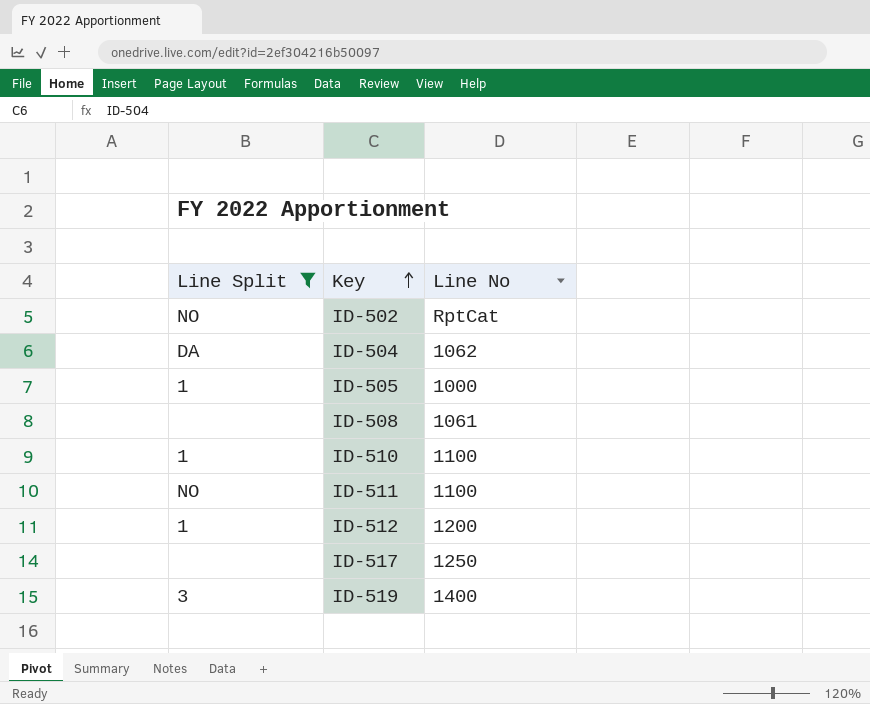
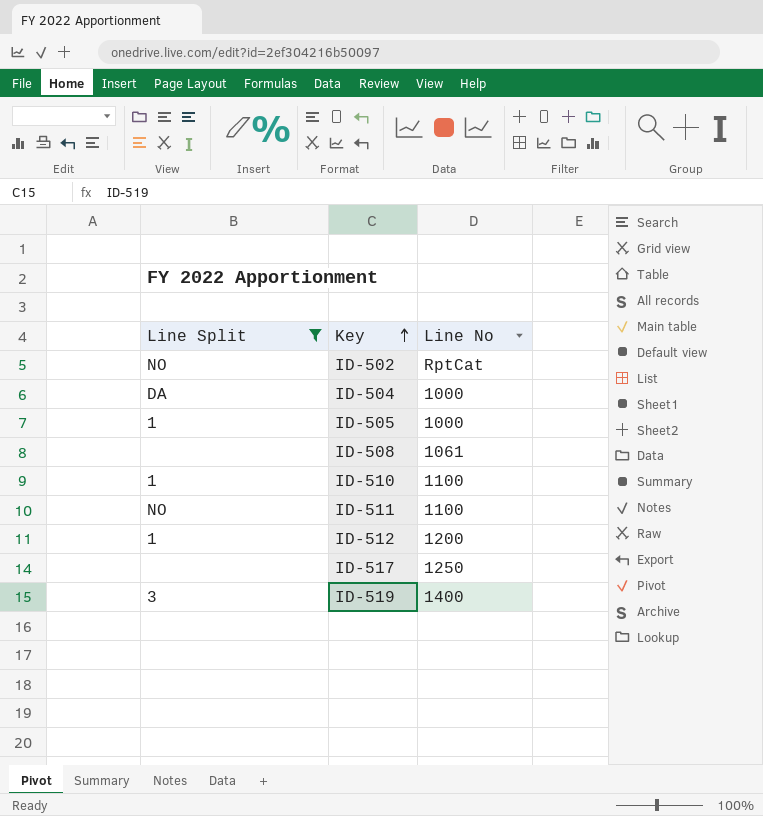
ID-504 | Line No: 1062 -> 1000

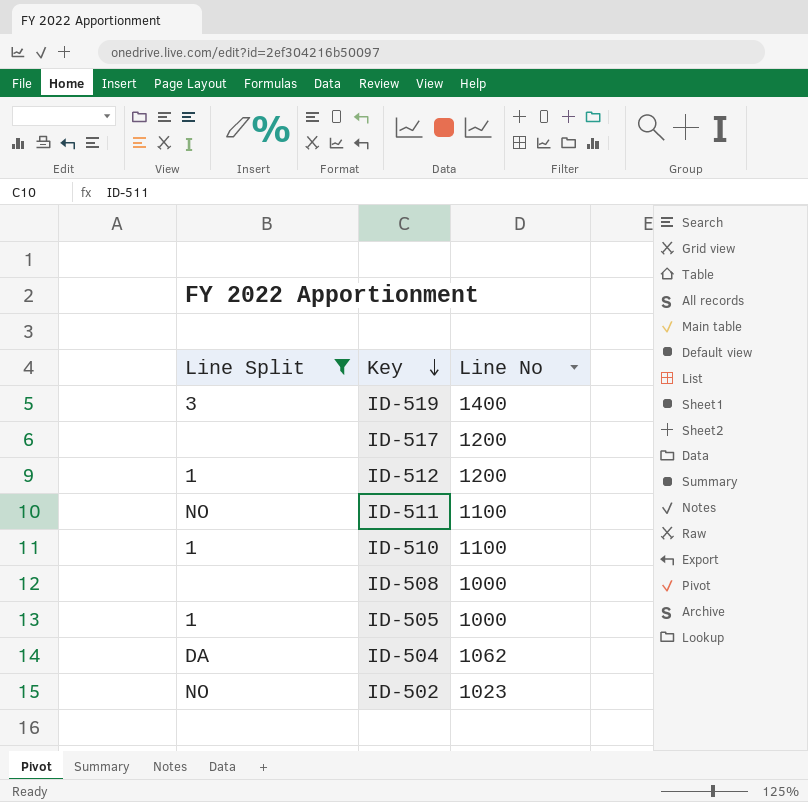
row order: Key ascending -> Key descending
ID-517 | Line No: 1250 -> 1200
ID-508 | Line No: 1061 -> 1000
ID-504 | Line No: 1000 -> 1062
ID-502 | Line No: RptCat -> 1023

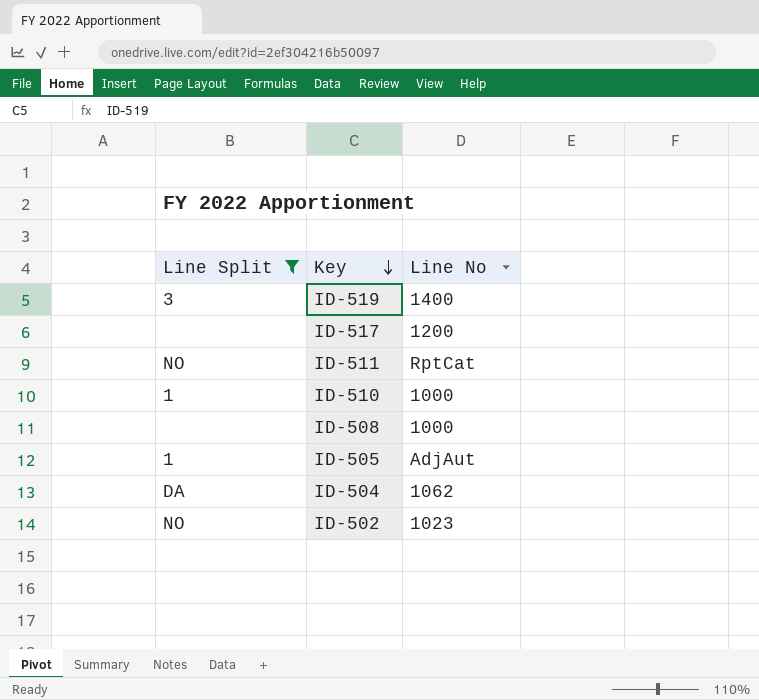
row ID-512: 1 | 1200 -> none
ID-511 | Line No: 1100 -> RptCat
ID-510 | Line No: 1100 -> 1000
ID-505 | Line No: 1000 -> AdjAut

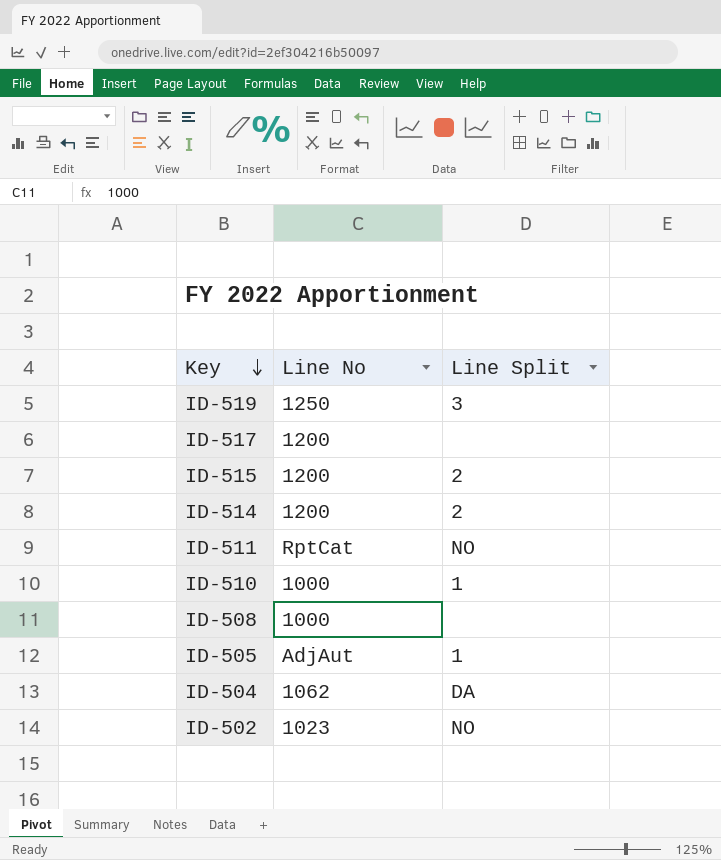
filter: Line Split != 2 -> none
column Line Split | position: 1 -> 3
ID-519 | Line No: 1400 -> 1250

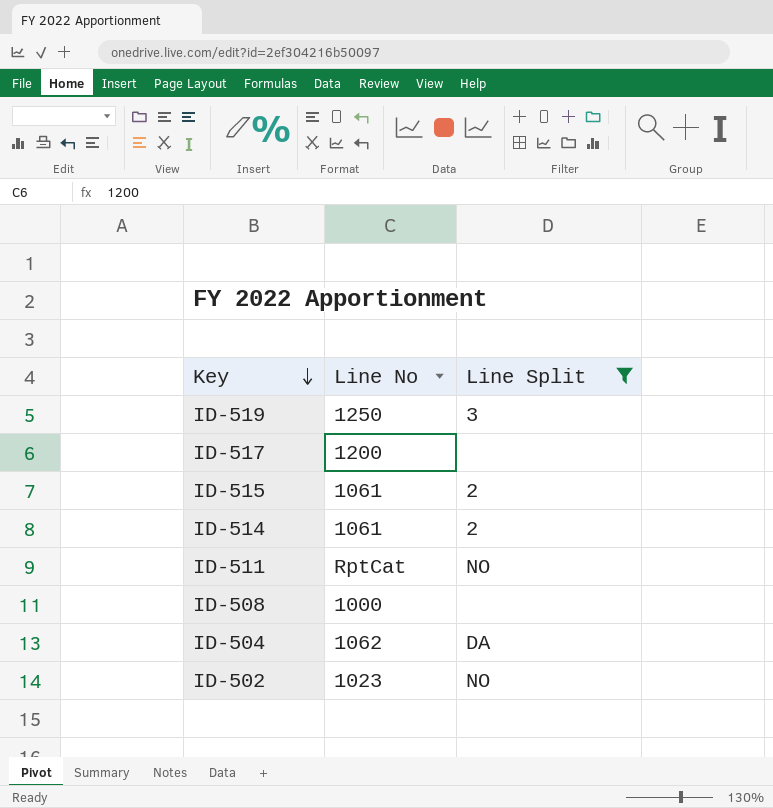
filter: none -> Line Split != 1
ID-515 | Line No: 1200 -> 1061
ID-514 | Line No: 1200 -> 1061

